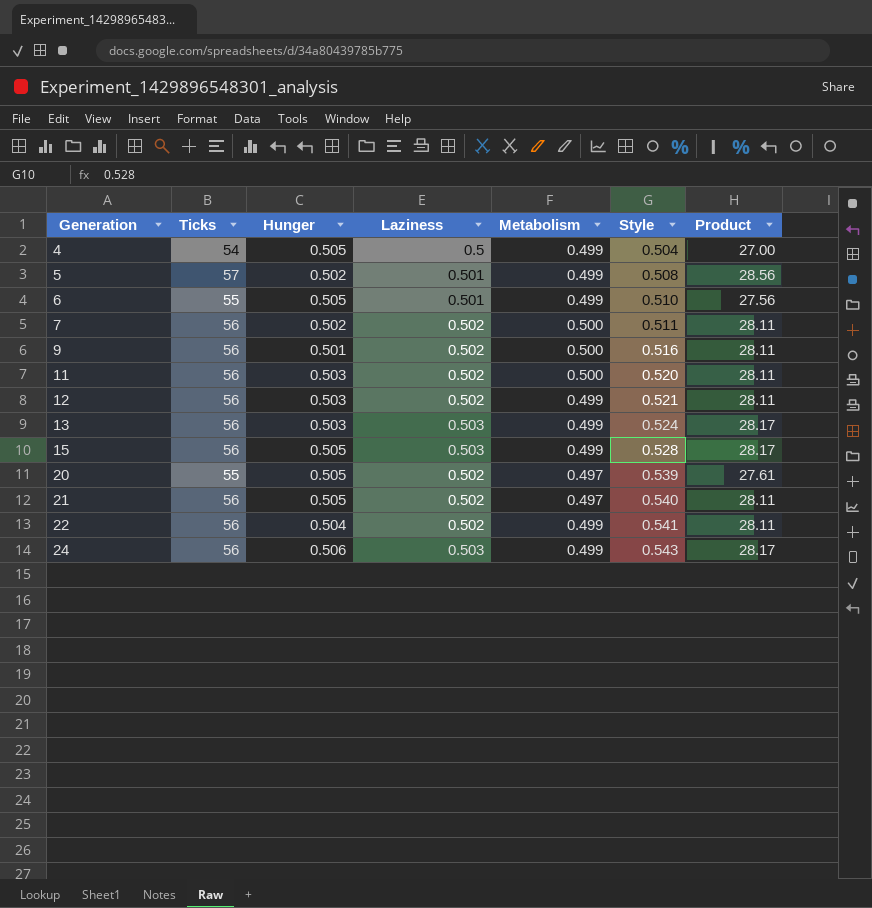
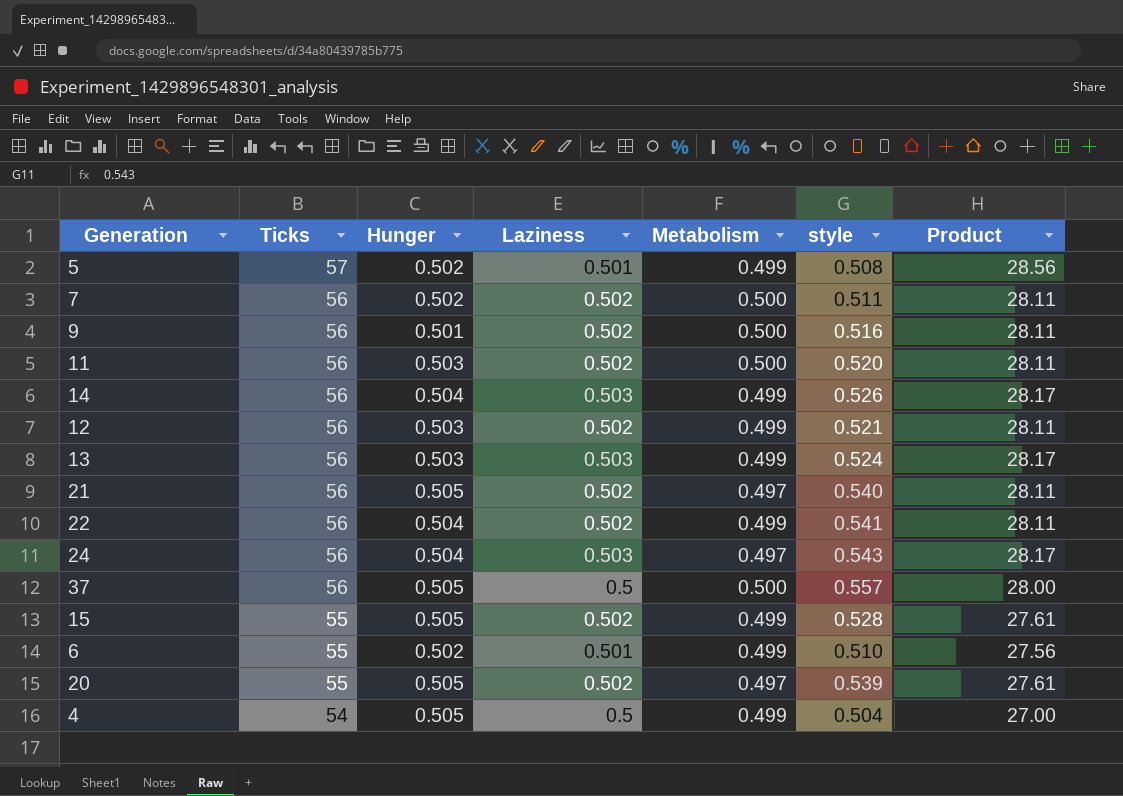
row order: Generation ascending -> Ticks descending
column name: Style -> style
row 14: none -> 56 | 0.504 | 0.503 | 0.499 | 0.526 | 28.17
24 | Hunger: 0.506 -> 0.504
24 | Metabolism: 0.499 -> 0.497
row 37: none -> 56 | 0.505 | 0.5 | 0.500 | 0.557 | 28.00
15 | Ticks: 56 -> 55
15 | Laziness: 0.503 -> 0.502
15 | Product: 28.17 -> 27.61
6 | Hunger: 0.505 -> 0.502

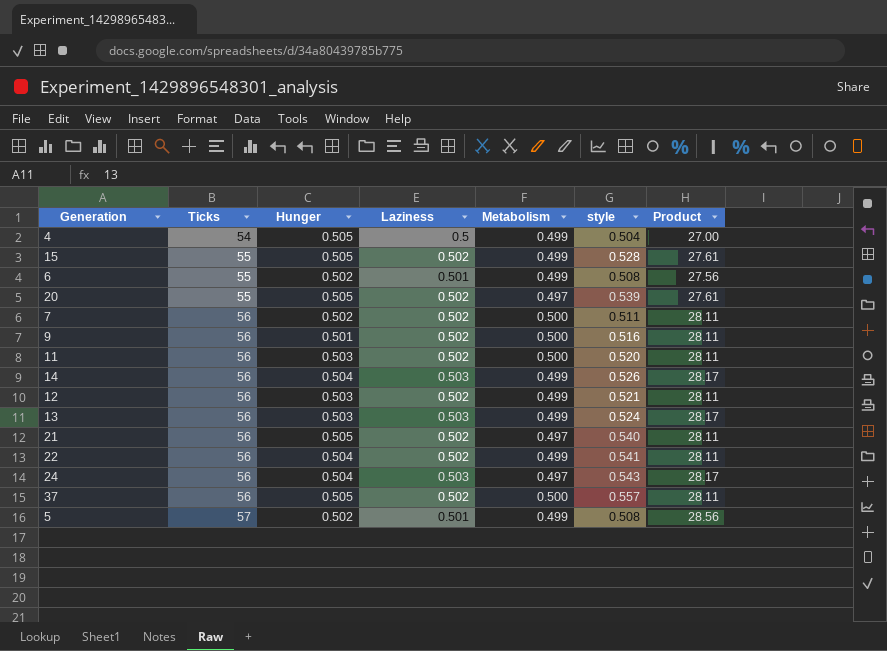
row order: Ticks descending -> Ticks ascending
6 | style: 0.510 -> 0.508
37 | Laziness: 0.5 -> 0.502
37 | Product: 28.00 -> 28.11

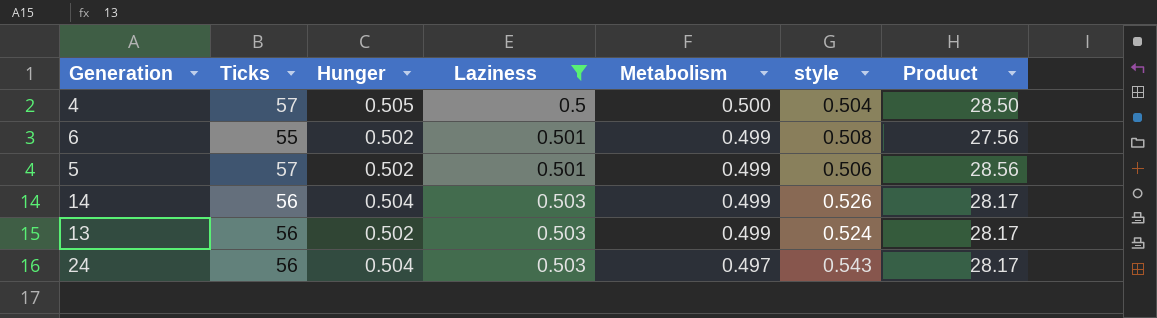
filter: none -> Laziness != 0.502
row order: Ticks ascending -> Laziness ascending
4 | Ticks: 54 -> 57
4 | Metabolism: 0.499 -> 0.500
4 | Product: 27.00 -> 28.50
5 | style: 0.508 -> 0.506
13 | Hunger: 0.503 -> 0.502

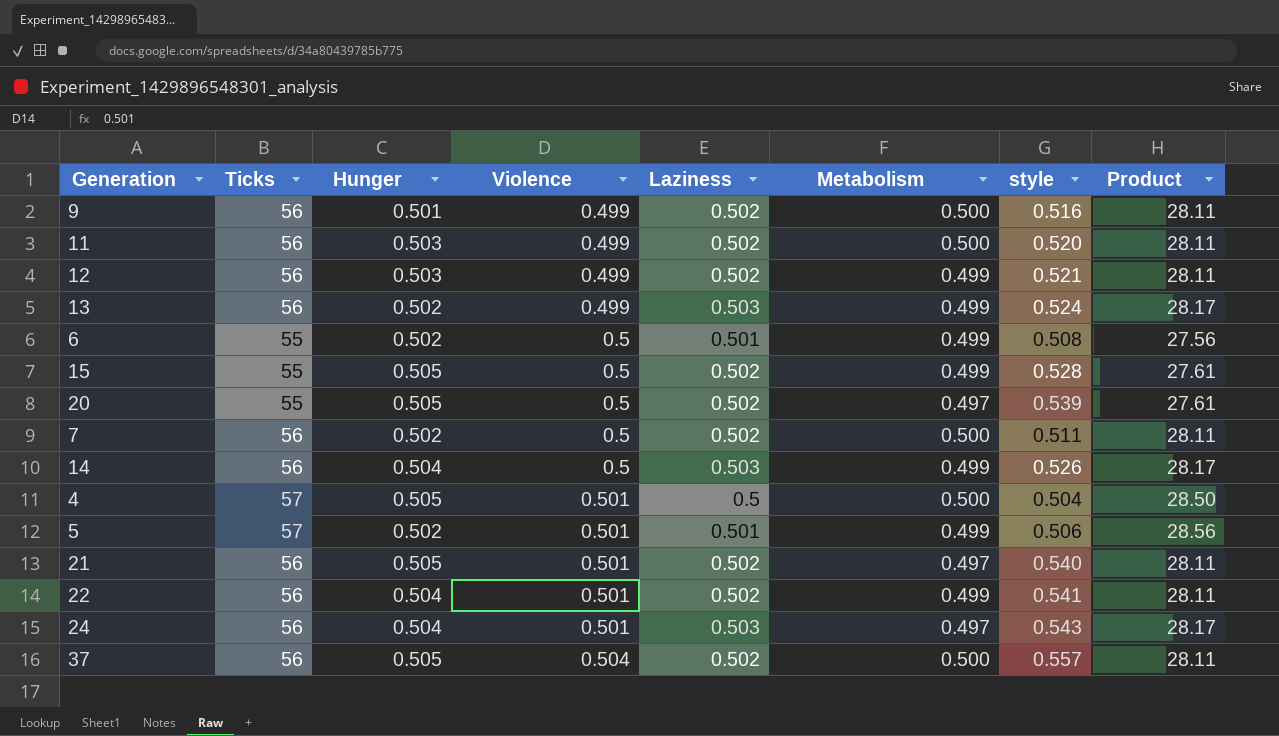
filter: Laziness != 0.502 -> none
row order: Laziness ascending -> Violence ascending
column Violence | position: none -> 4

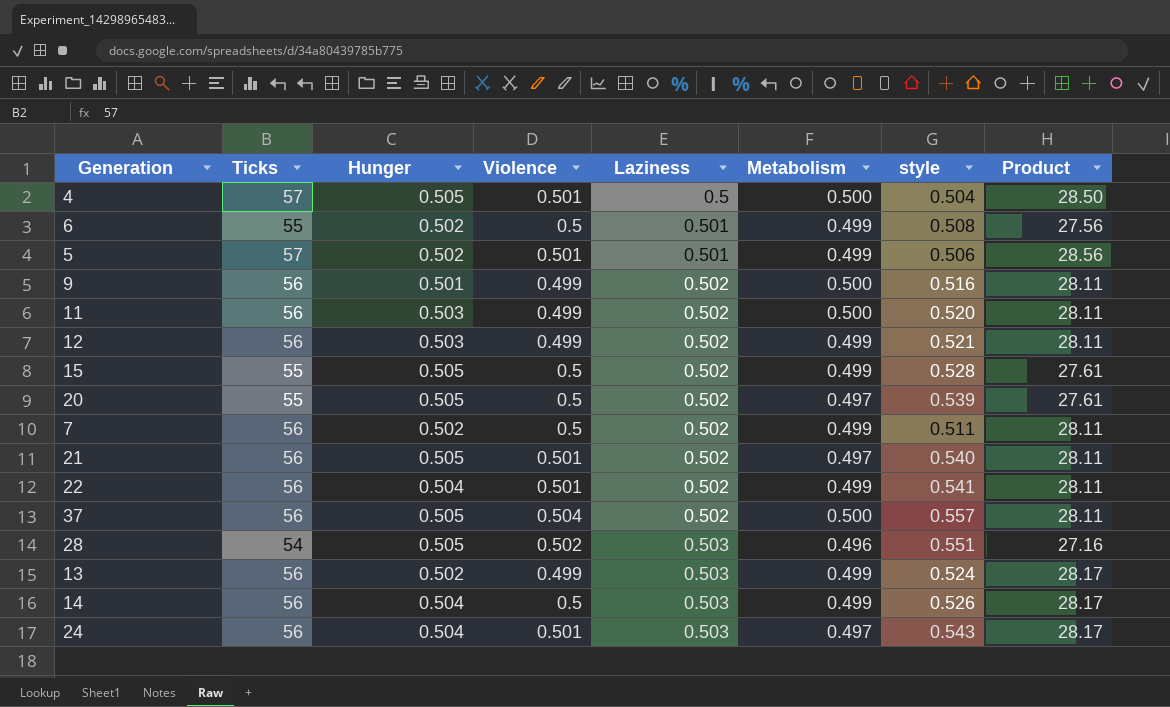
row order: Violence ascending -> Laziness ascending
7 | Metabolism: 0.500 -> 0.499
row 28: none -> 54 | 0.505 | 0.502 | 0.503 | 0.496 | 0.551 | 27.16

